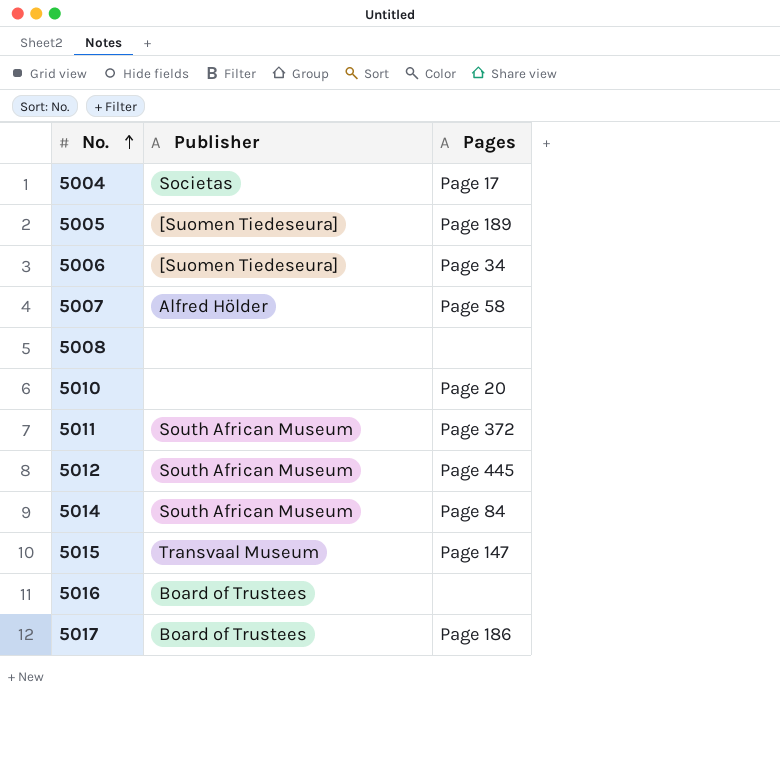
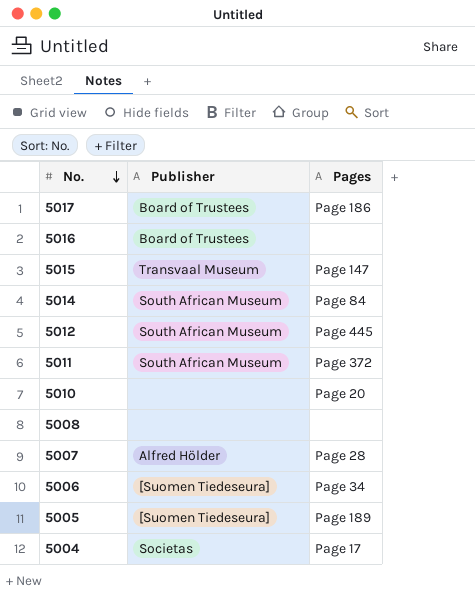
row order: No. ascending -> No. descending
5007 | Pages: Page 58 -> Page 28

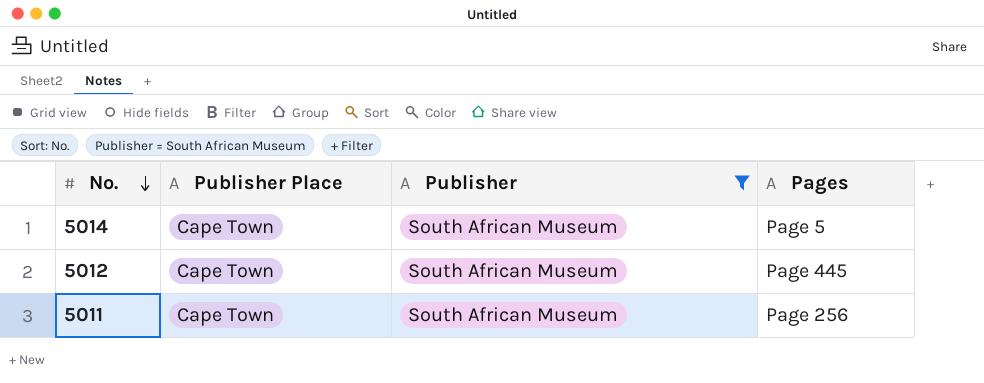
filter: none -> Publisher = South African Museum
column Publisher Place | position: none -> 2
5014 | Pages: Page 84 -> Page 5
5011 | Pages: Page 372 -> Page 256

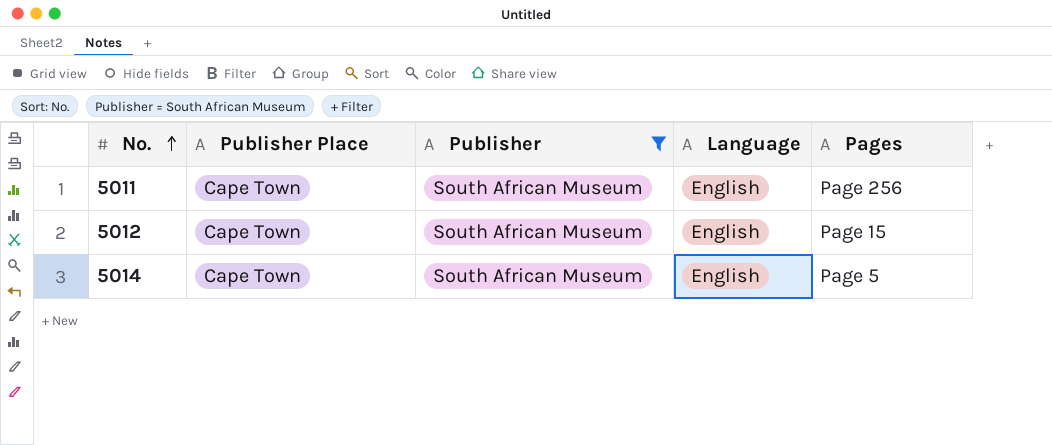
row order: No. descending -> No. ascending
column Language | position: none -> 4
5012 | Pages: Page 445 -> Page 15

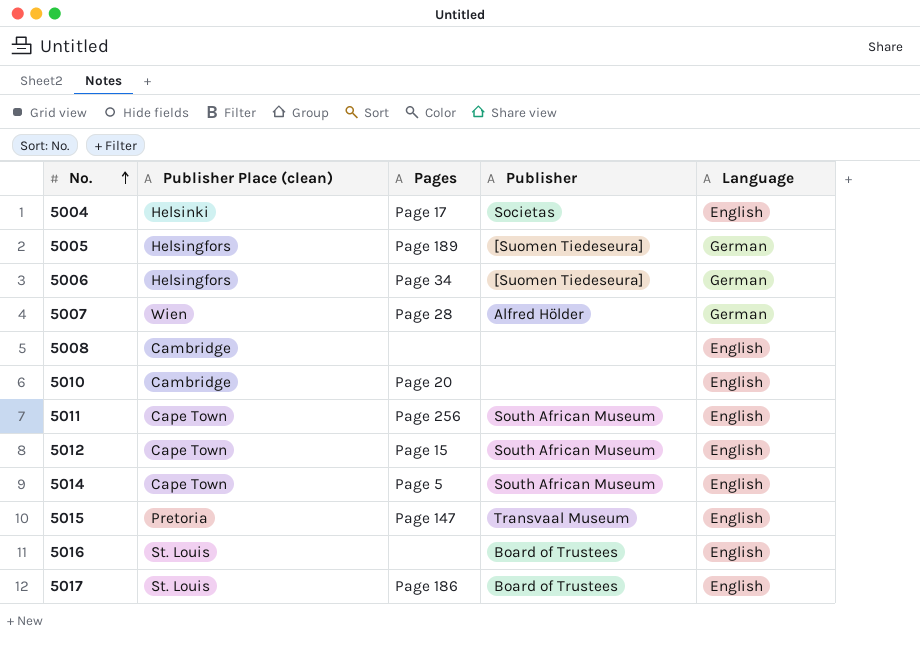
filter: Publisher = South African Museum -> none
column name: Publisher Place -> Publisher Place (clean)
column Pages | position: 5 -> 3

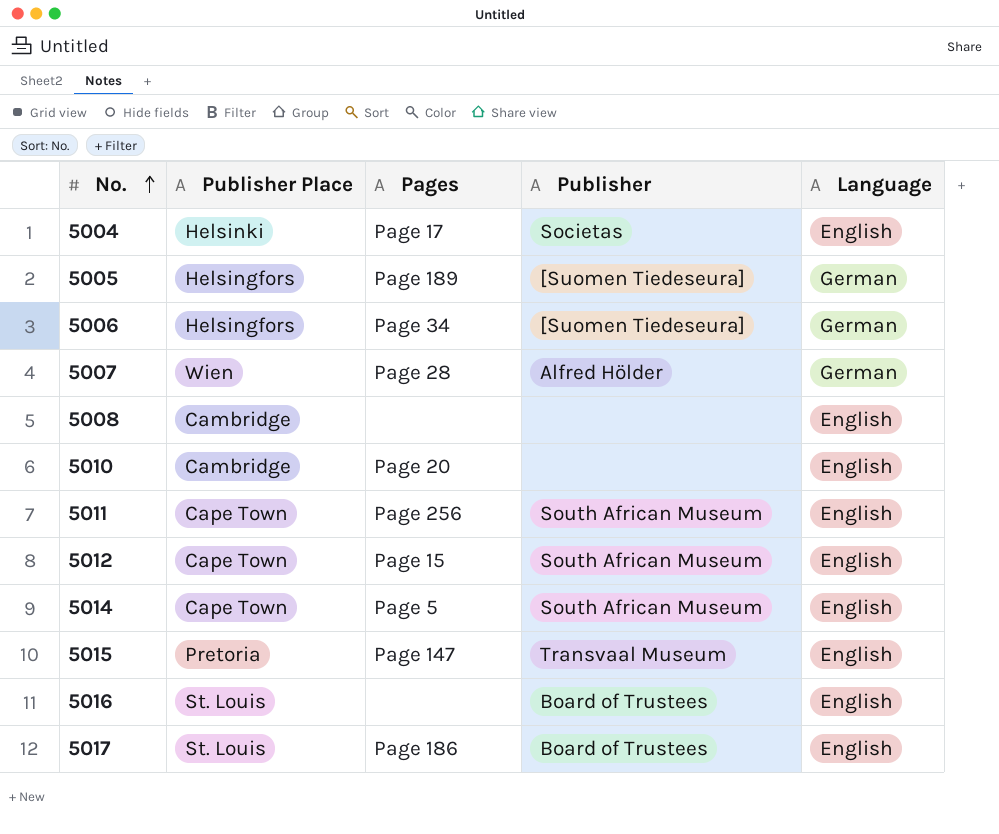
column name: Publisher Place (clean) -> Publisher Place

